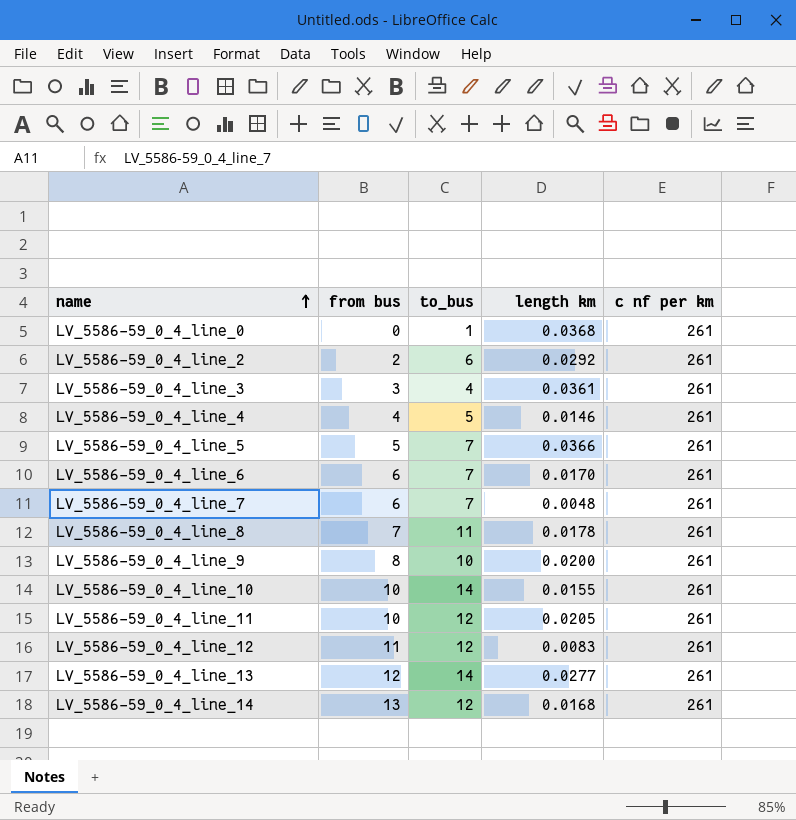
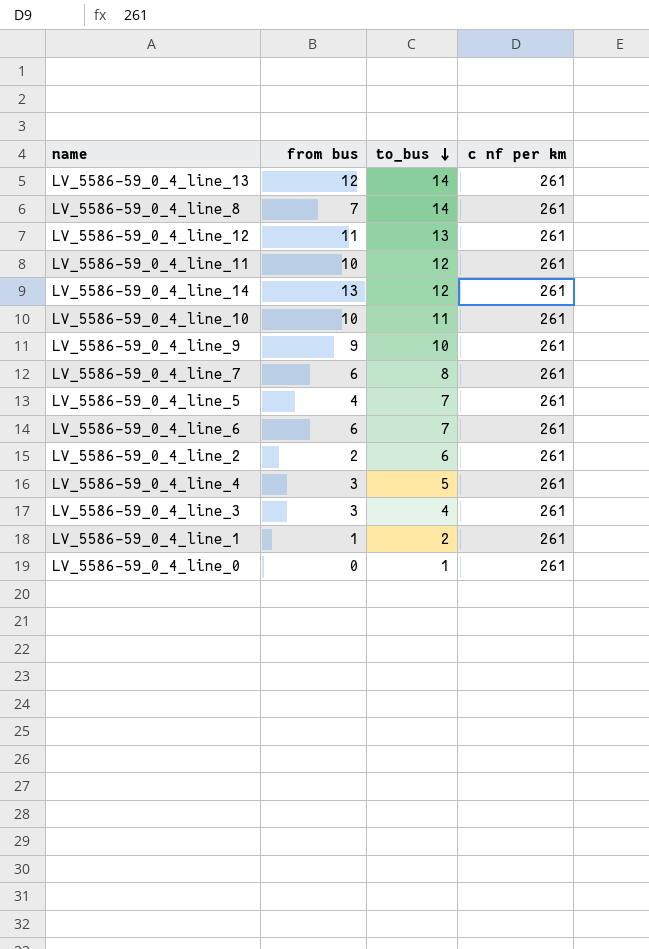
row order: name ascending -> to_bus descending
column length km | position: 4 -> none
LV_5586-59_0_4_line_8 | to_bus: 11 -> 14
LV_5586-59_0_4_line_12 | to_bus: 12 -> 13
LV_5586-59_0_4_line_10 | to_bus: 14 -> 11
LV_5586-59_0_4_line_9 | from bus: 8 -> 9
LV_5586-59_0_4_line_7 | to_bus: 7 -> 8
LV_5586-59_0_4_line_5 | from bus: 5 -> 4
LV_5586-59_0_4_line_4 | from bus: 4 -> 3
row LV_5586-59_0_4_line_1: none -> 1 | 2 | 261

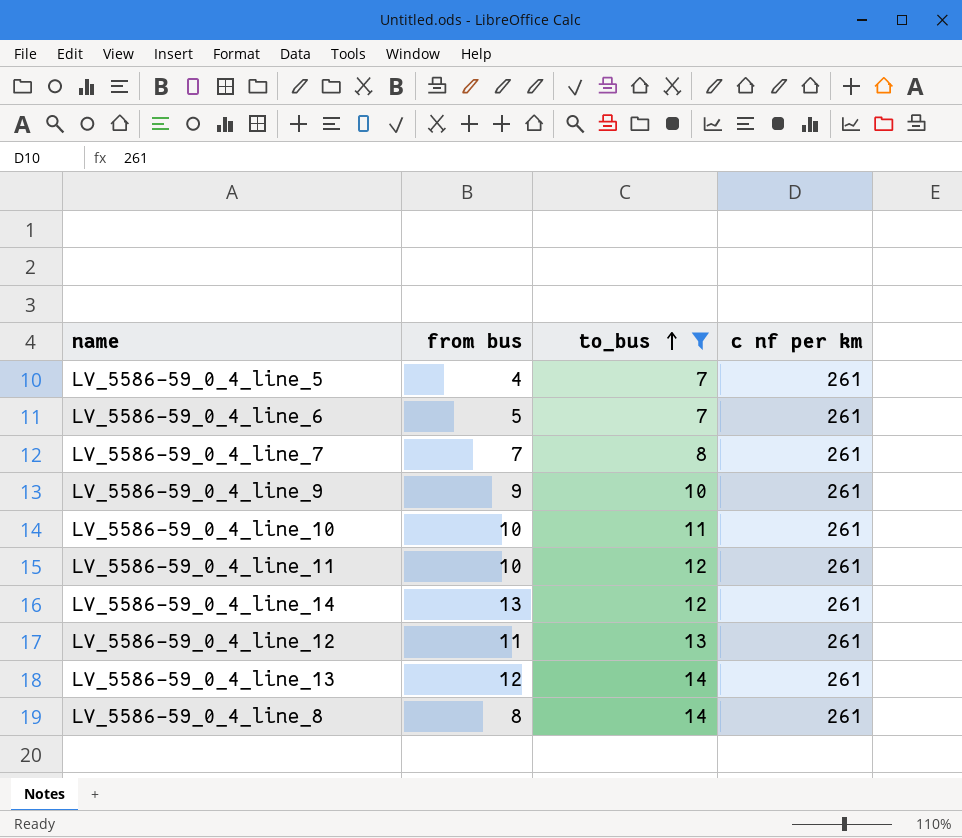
filter: none -> to_bus >= 7
row order: to_bus descending -> to_bus ascending
LV_5586-59_0_4_line_6 | from bus: 6 -> 5
LV_5586-59_0_4_line_7 | from bus: 6 -> 7
LV_5586-59_0_4_line_8 | from bus: 7 -> 8

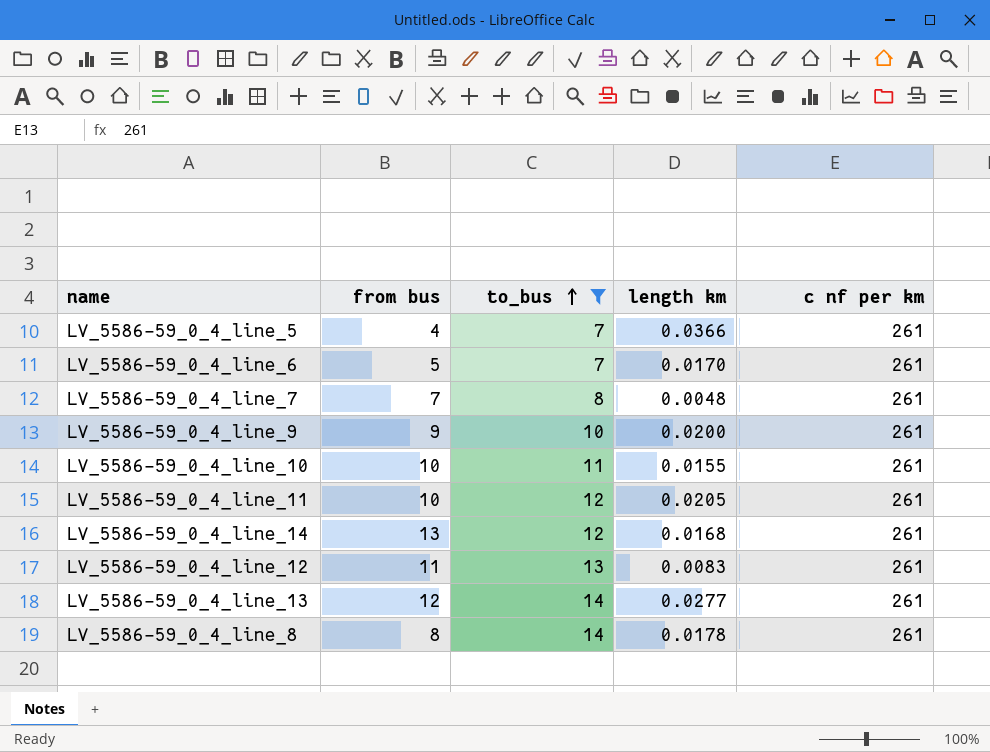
column length km | position: none -> 4

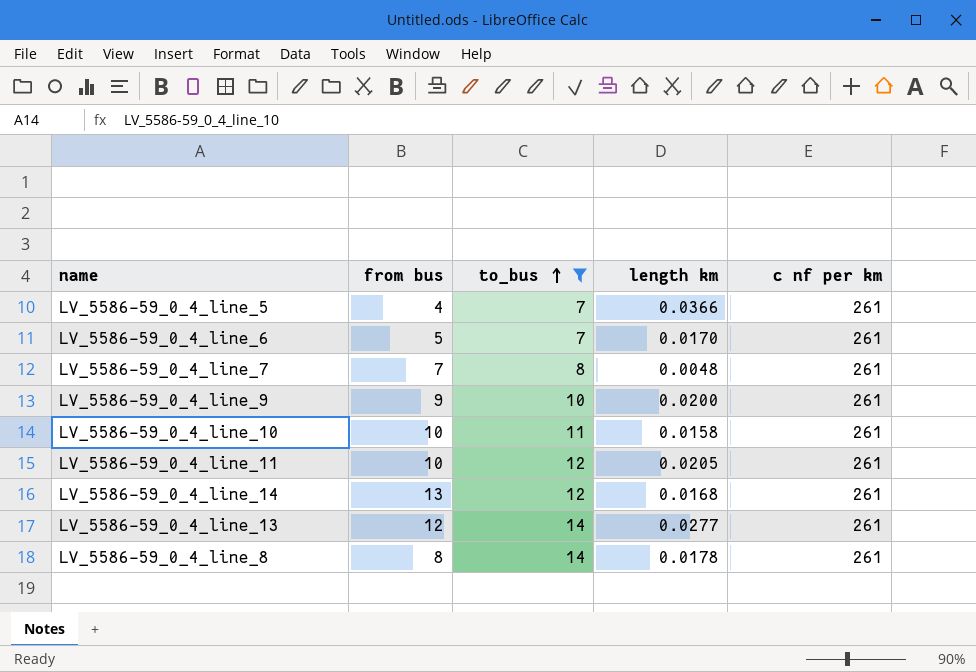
row LV_5586-59_0_4_line_12: 11 | 13 | 0.0083 | 261 -> none
LV_5586-59_0_4_line_10 | length km: 0.0155 -> 0.0158

